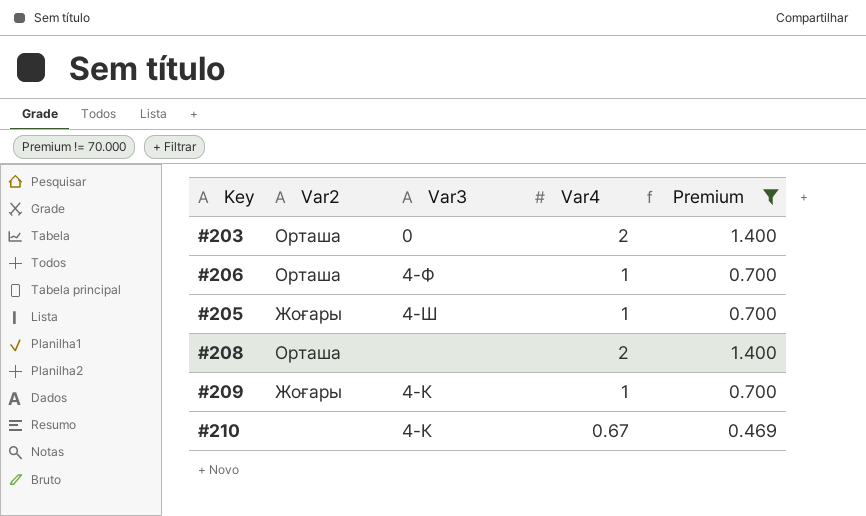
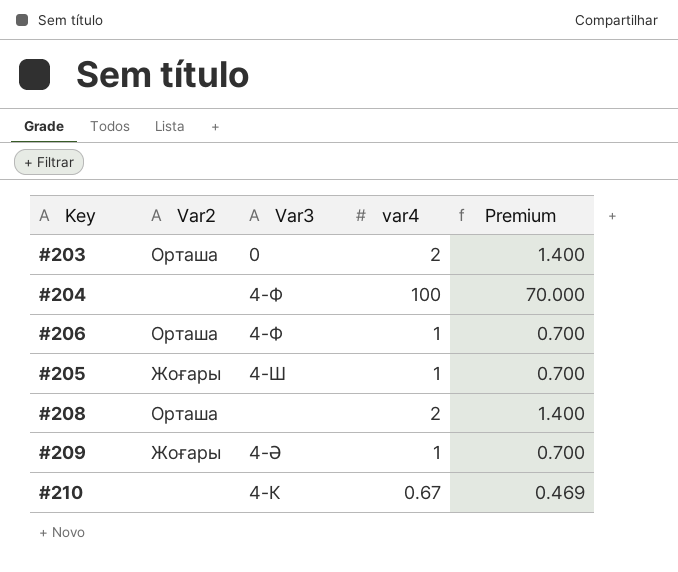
filter: Premium != 70.000 -> none
column name: Var4 -> var4
#209 | Var3: 4-К -> 4-Ә

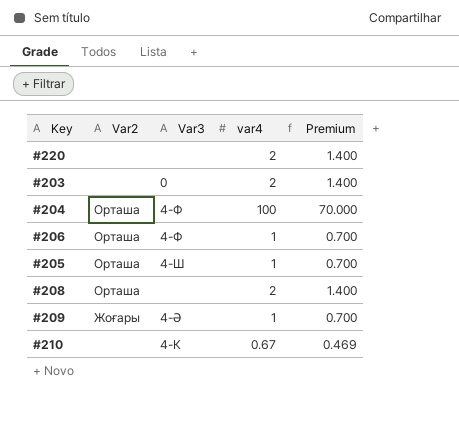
row #220: none -> none | none | 2 | 1.400
#203 | Var2: Орташа -> none
#204 | Var2: none -> Орташа
#205 | Var2: Жоғары -> Орташа

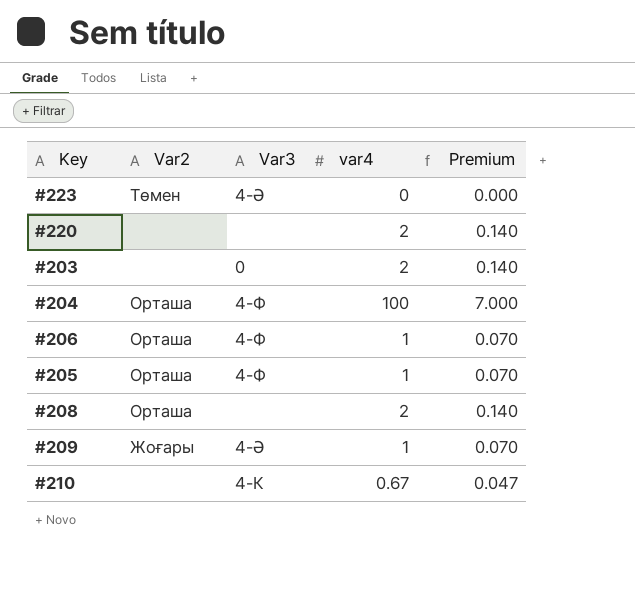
column Premium | formula: [var4] * 0.7 -> [var4] * 0.07
row #223: none -> Төмен | 4-Ә | 0 | 0.000
#205 | Var3: 4-Ш -> 4-Ф

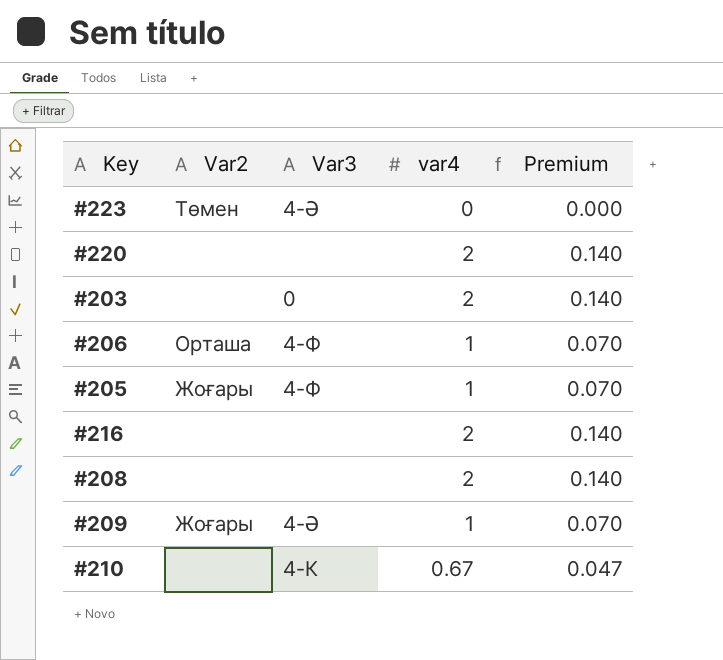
row #204: Орташа | 4-Ф | 100 | 7.000 -> none
#205 | Var2: Орташа -> Жоғары
row #216: none -> none | none | 2 | 0.140
#208 | Var2: Орташа -> none

